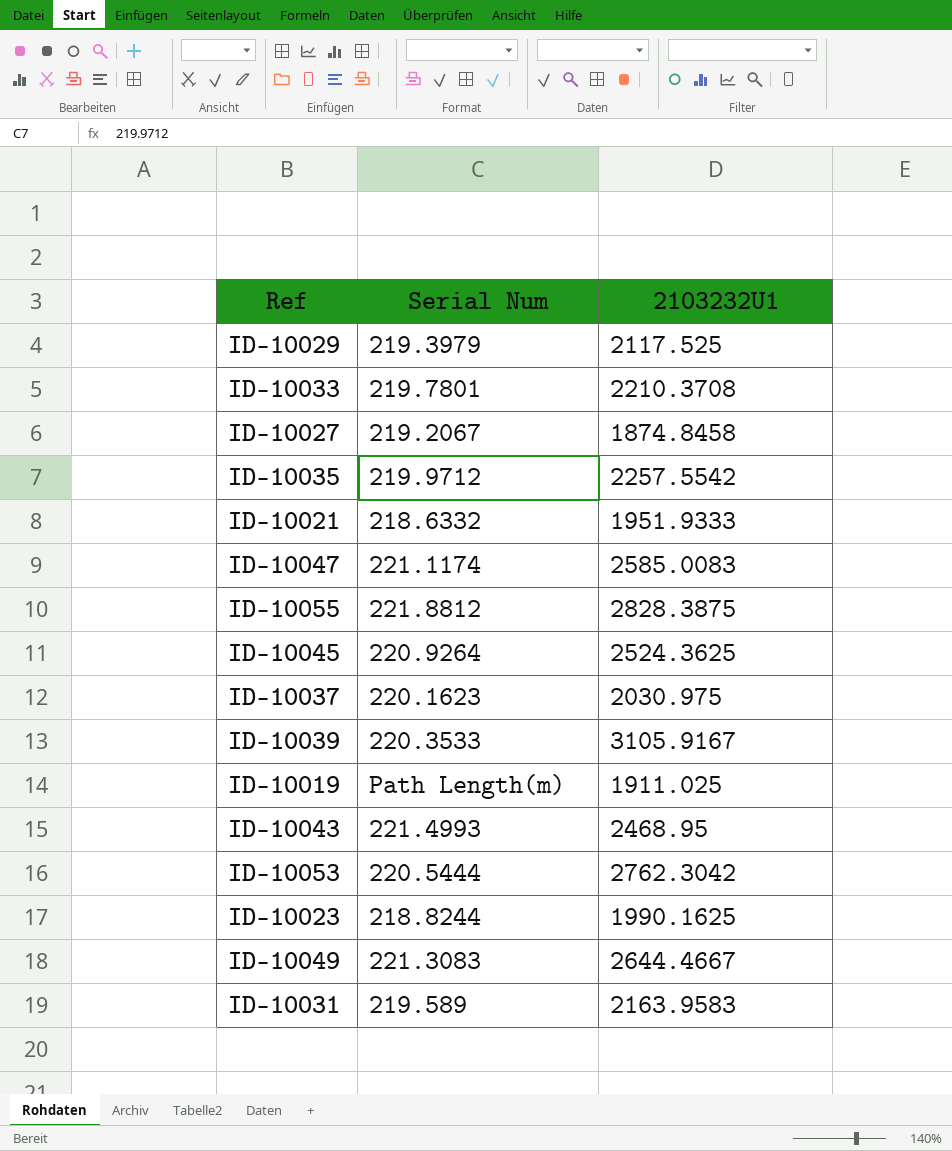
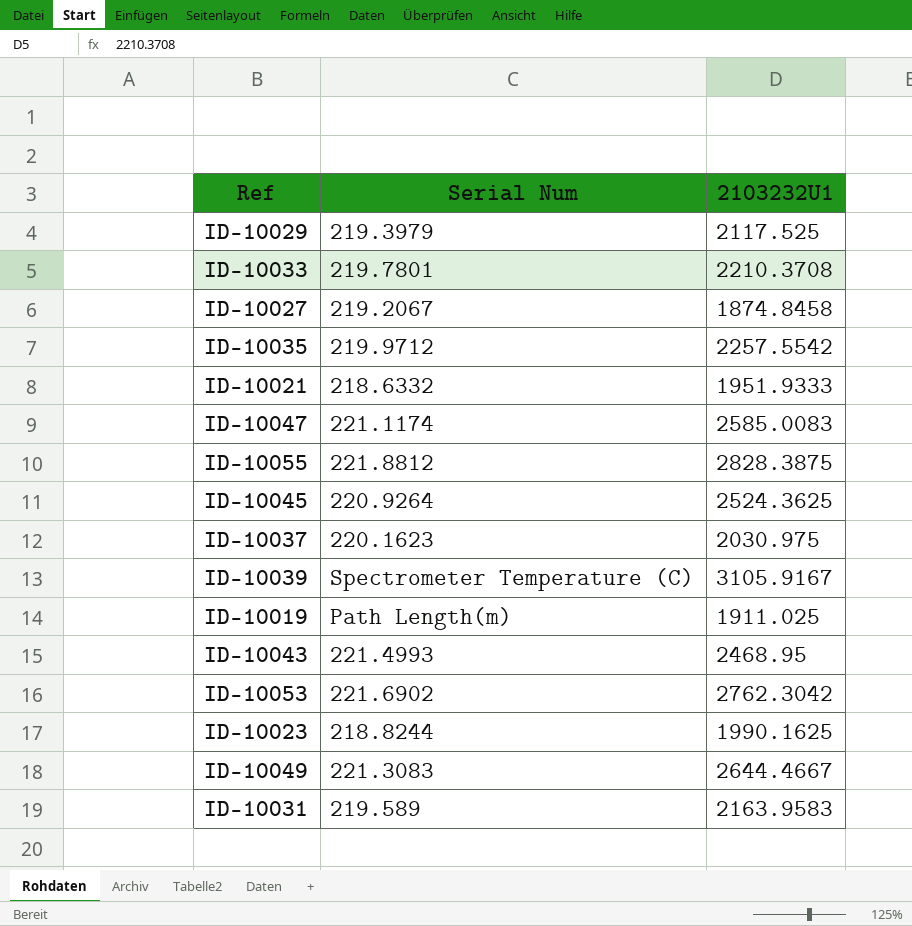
ID-10039 | Serial Num: 220.3533 -> Spectrometer Temperature (C)
ID-10053 | Serial Num: 220.5444 -> 221.6902

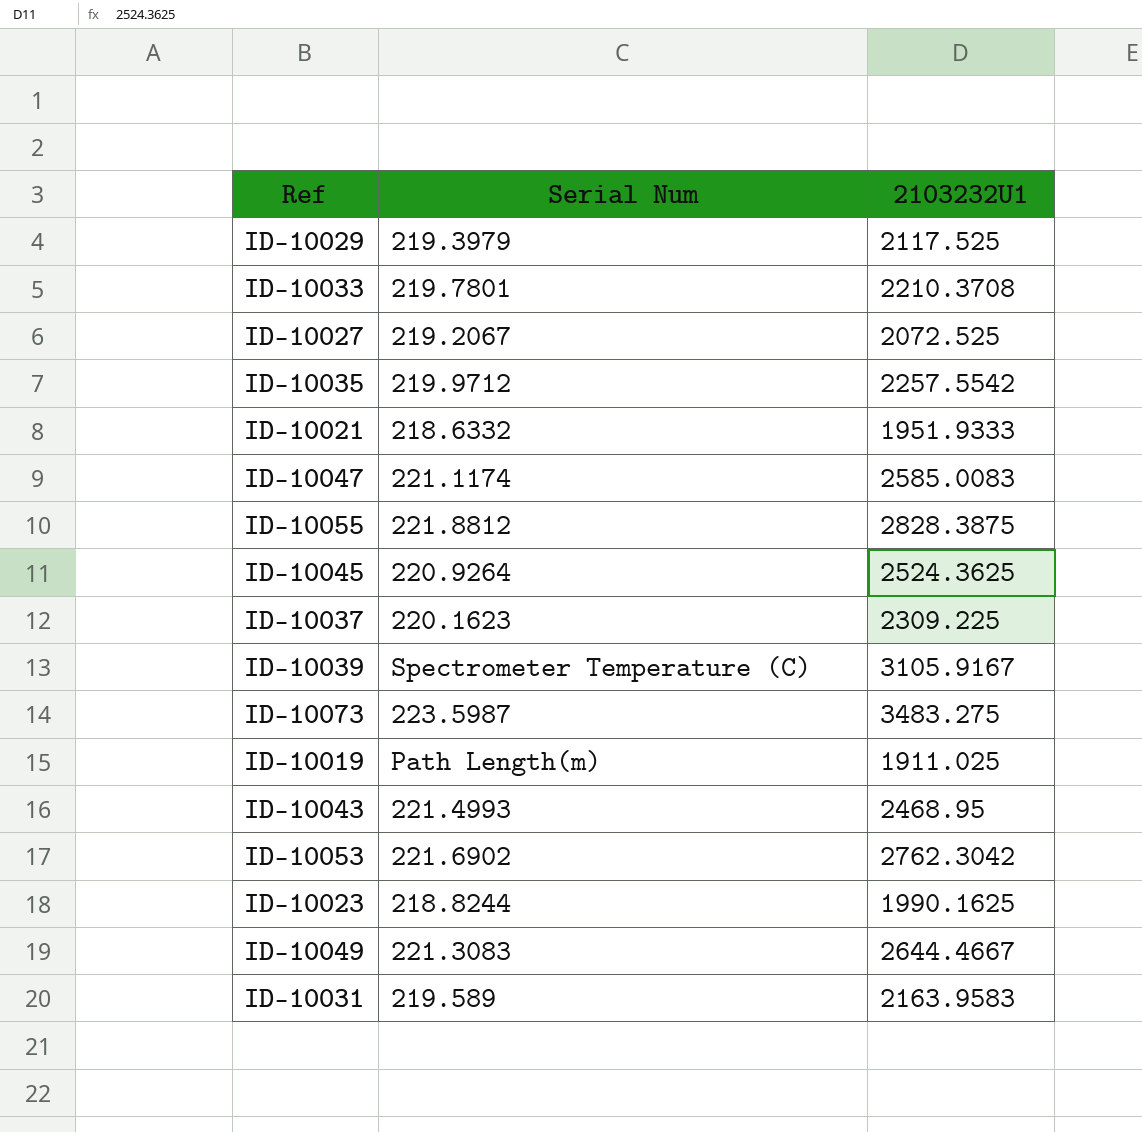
ID-10027 | 2103232U1: 1874.8458 -> 2072.525
ID-10037 | 2103232U1: 2030.975 -> 2309.225
row ID-10073: none -> 223.5987 | 3483.275

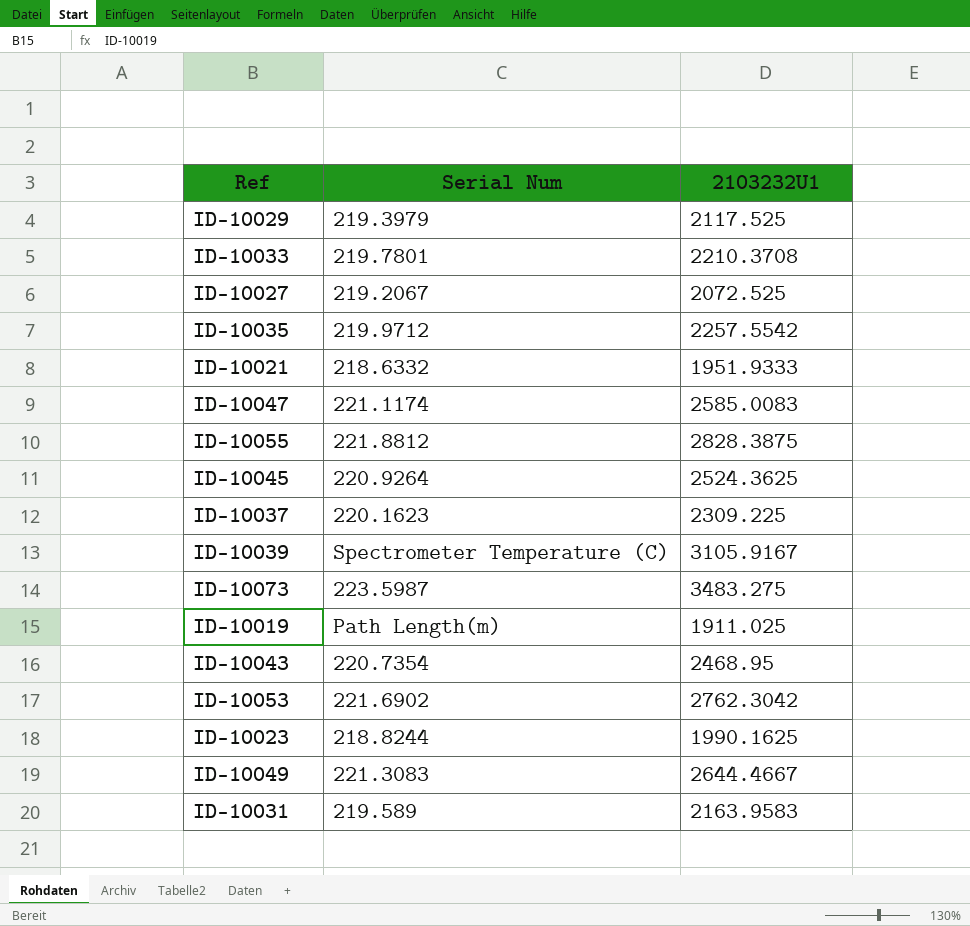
ID-10043 | Serial Num: 221.4993 -> 220.7354

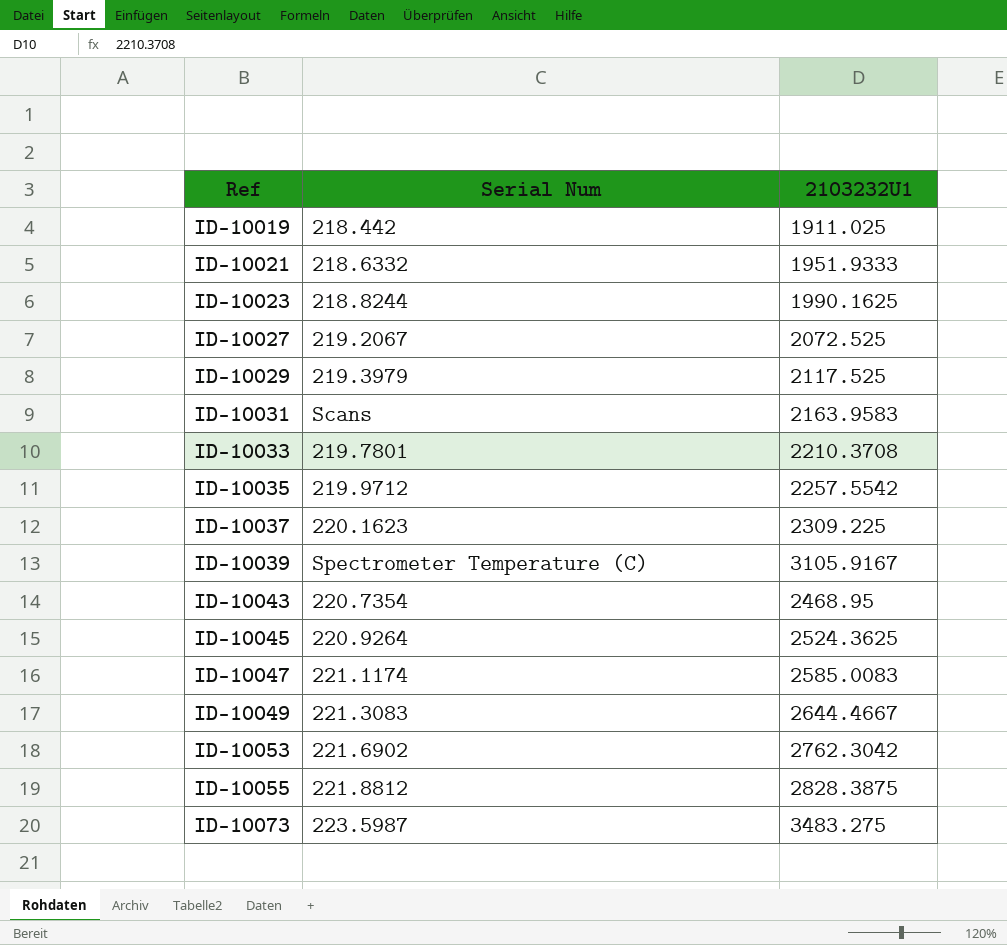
row order: none -> Ref ascending
ID-10019 | Serial Num: Path Length(m) -> 218.442
ID-10031 | Serial Num: 219.589 -> Scans

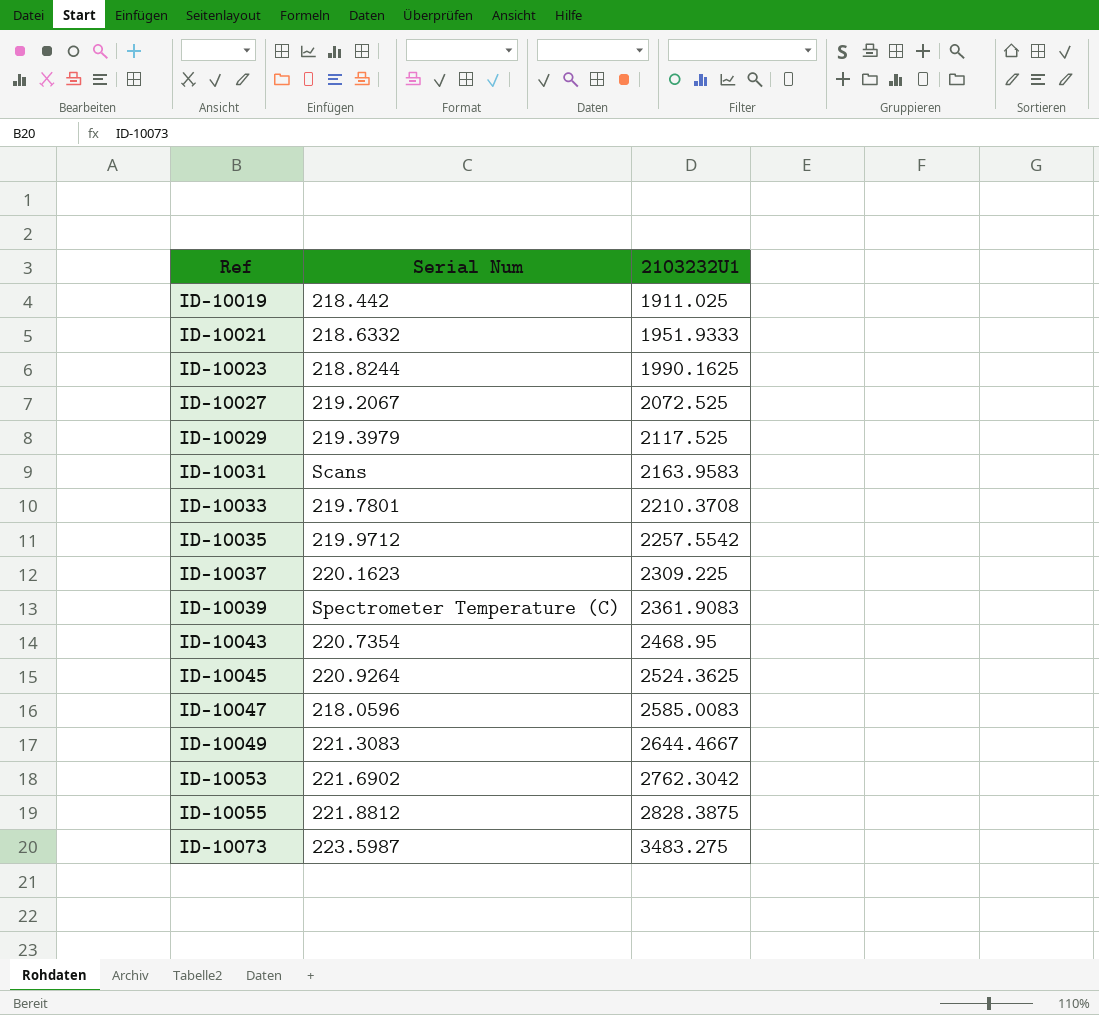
ID-10039 | 2103232U1: 3105.9167 -> 2361.9083
ID-10047 | Serial Num: 221.1174 -> 218.0596

